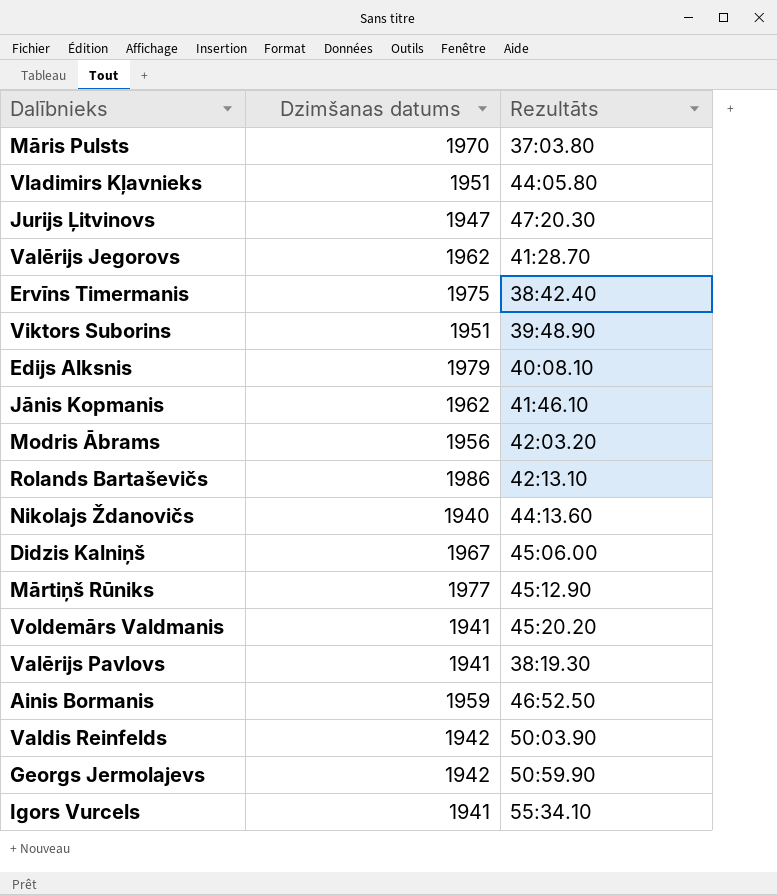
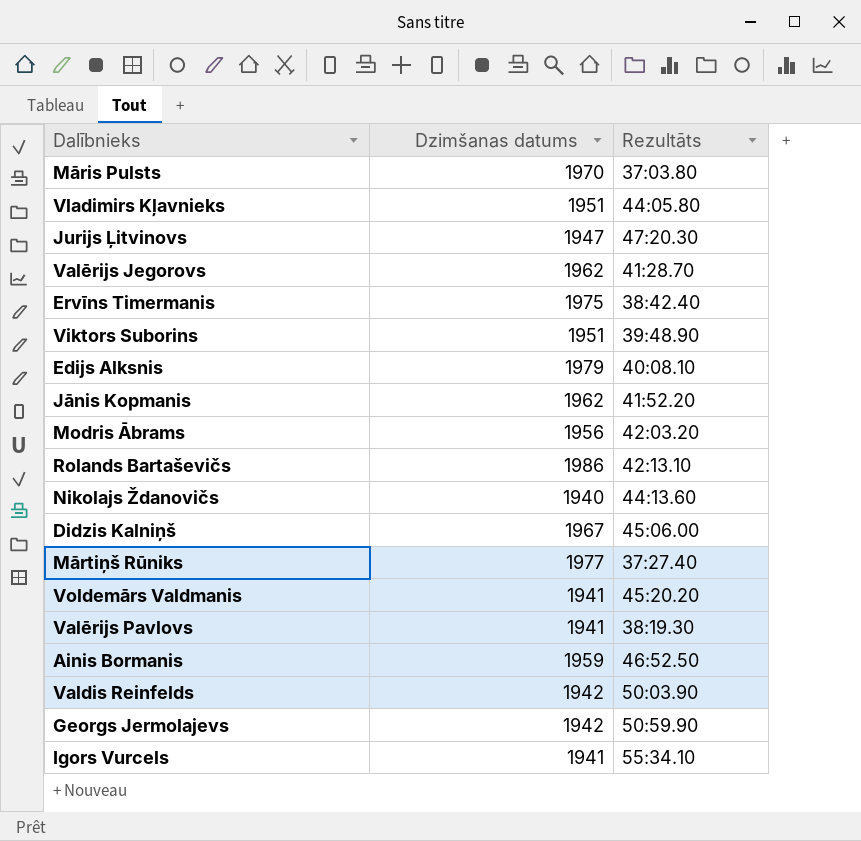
Jānis Kopmanis | Rezultāts: 41:46.10 -> 41:52.20
Mārtiņš Rūniks | Rezultāts: 45:12.90 -> 37:27.40

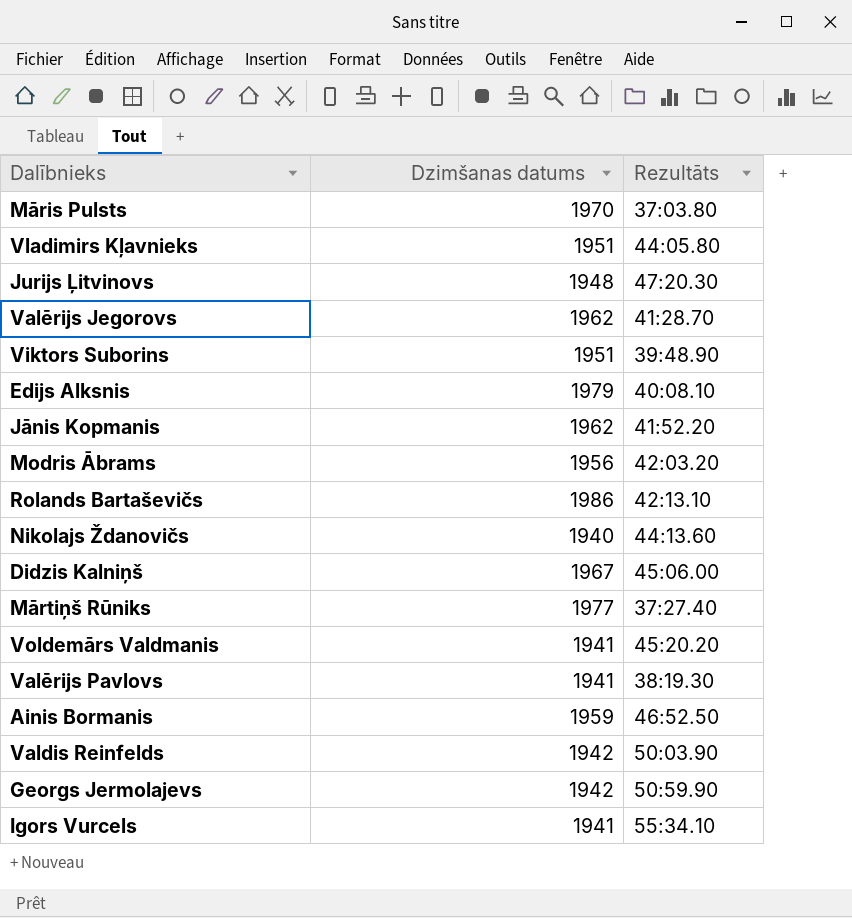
row Ervīns Timermanis: 1975 | 38:42.40 -> none
Jurijs Ļitvinovs | Dzimšanas datums: 1947 -> 1948

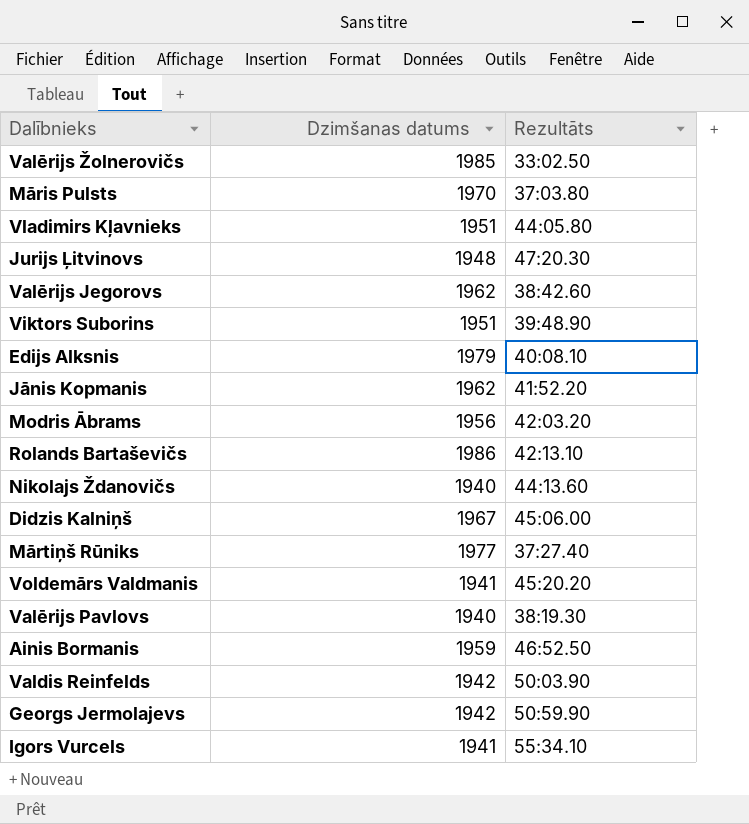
row Valērijs Žolnerovičs: none -> 1985 | 33:02.50
Valērijs Jegorovs | Rezultāts: 41:28.70 -> 38:42.60
Valērijs Pavlovs | Dzimšanas datums: 1941 -> 1940

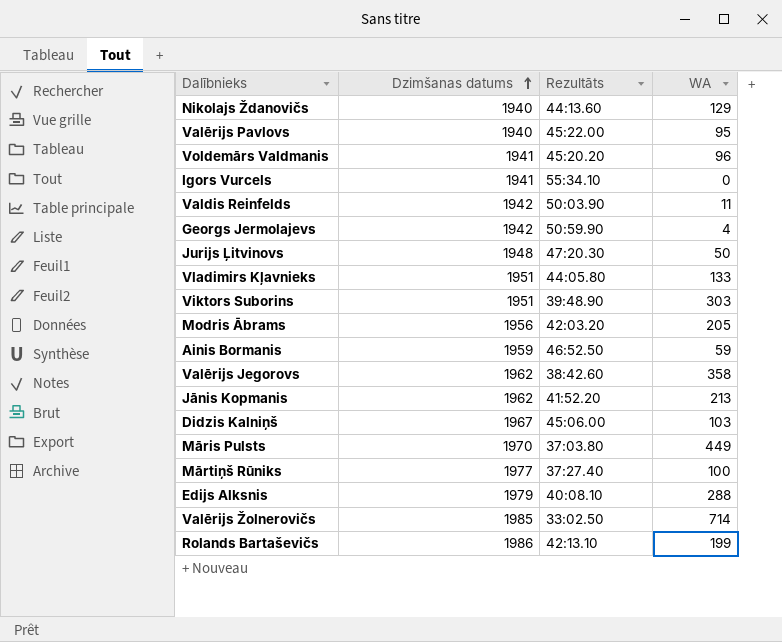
row order: none -> Dzimšanas datums ascending
column WA | position: none -> 4
Valērijs Pavlovs | Rezultāts: 38:19.30 -> 45:22.00

